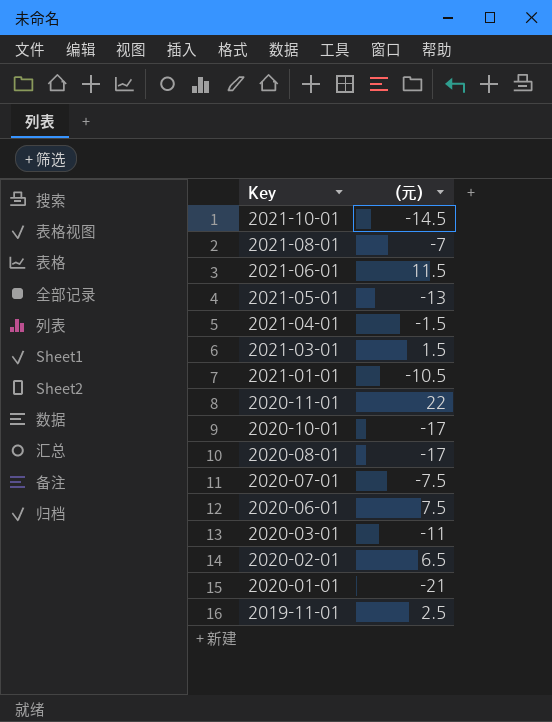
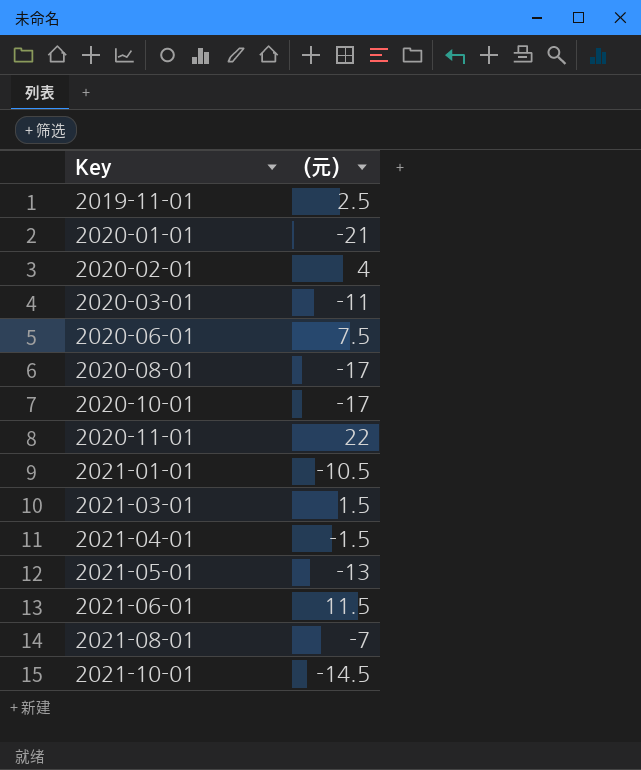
row order: Key descending -> Key ascending
row 2020-07-01: -7.5 -> none
2020-02-01 | (元): 6.5 -> 4

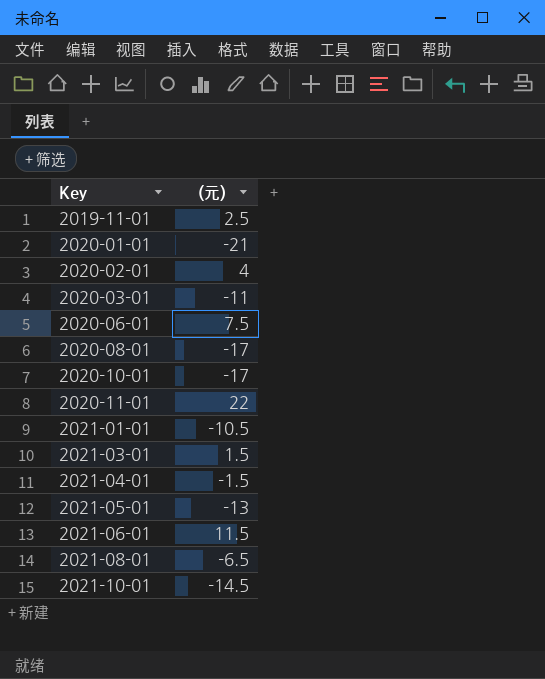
2021-08-01 | (元): -7 -> -6.5

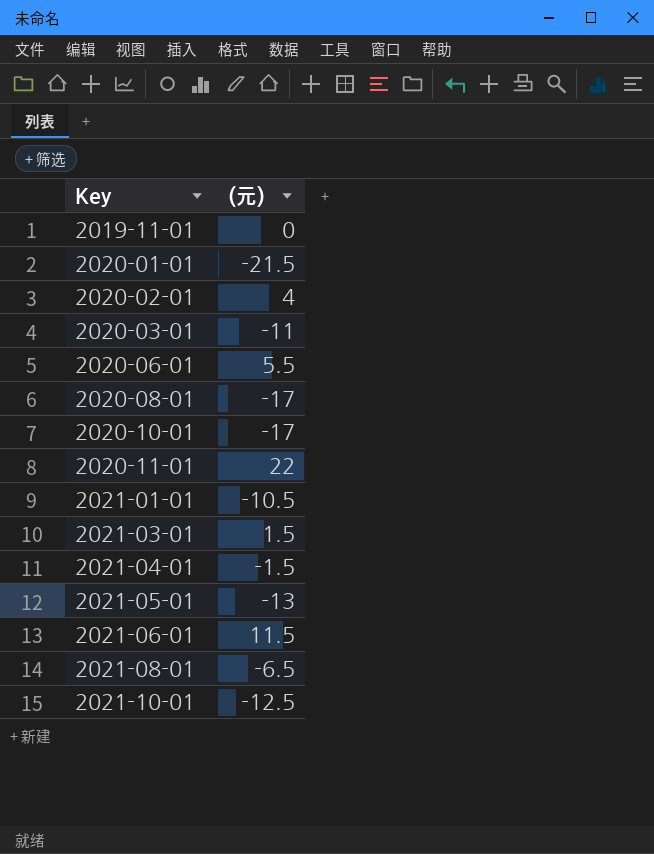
2019-11-01 | (元): 2.5 -> 0
2020-01-01 | (元): -21 -> -21.5
2020-06-01 | (元): 7.5 -> 5.5
2021-10-01 | (元): -14.5 -> -12.5

